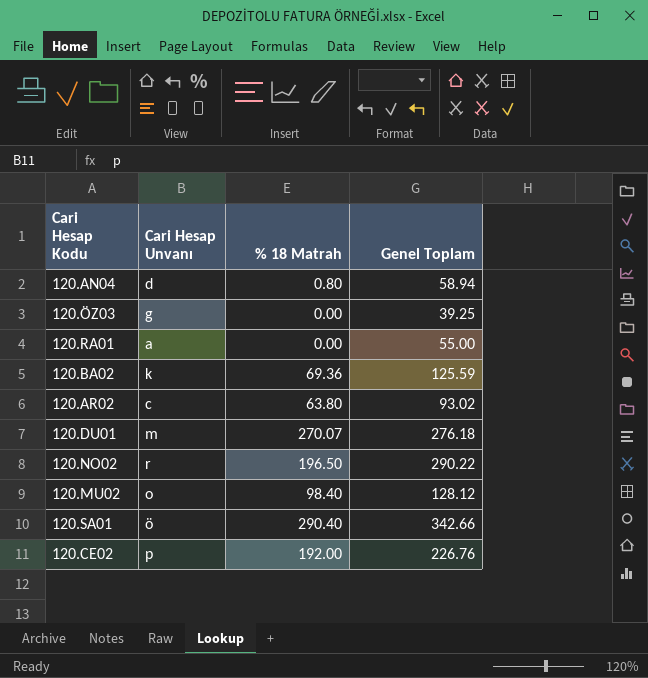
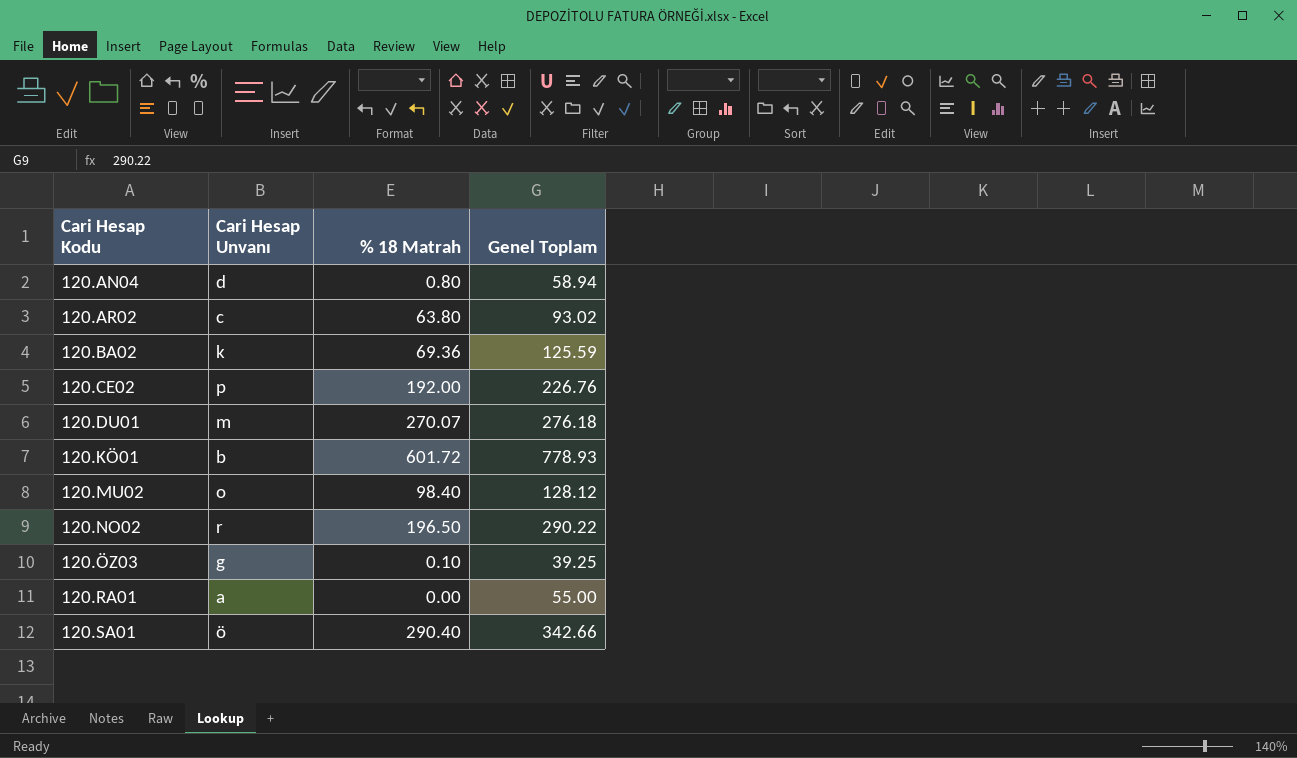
row order: none -> Cari Hesap Kodu ascending
row 120.KÖ01: none -> b | 601.72 | 778.93
120.ÖZ03 | % 18 Matrah: 0.00 -> 0.10

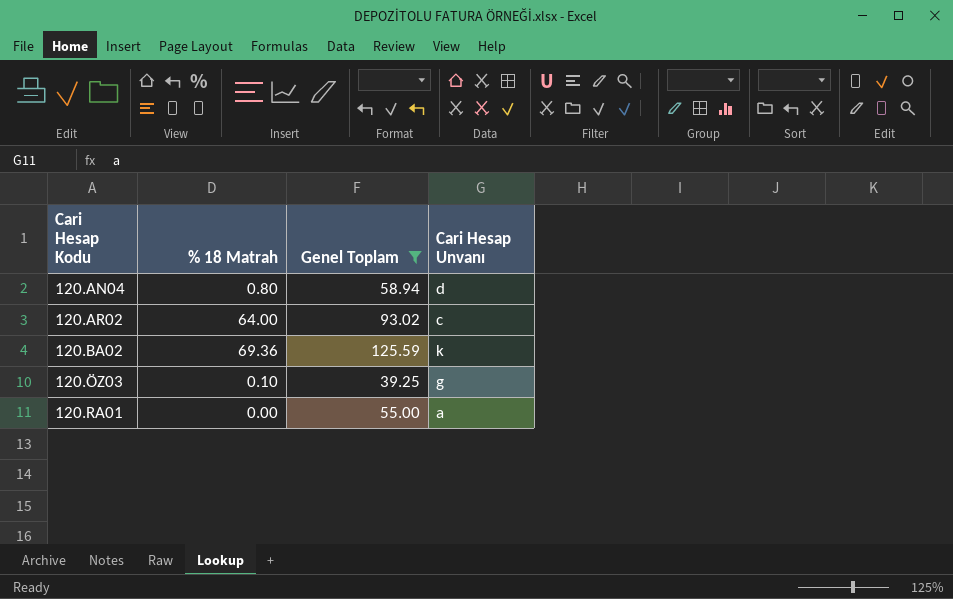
filter: none -> Genel Toplam <= 125.59
column Cari Hesap Unvanı | position: 2 -> 4
120.AR02 | % 18 Matrah: 63.80 -> 64.00

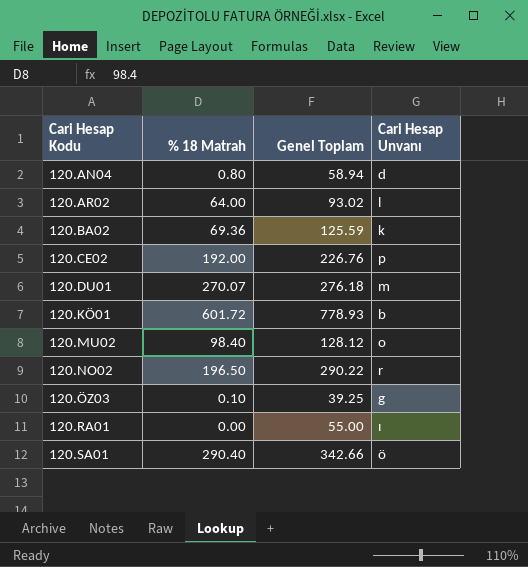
filter: Genel Toplam <= 125.59 -> none
120.AR02 | Cari Hesap Unvanı: c -> l
120.RA01 | Cari Hesap Unvanı: a -> ı

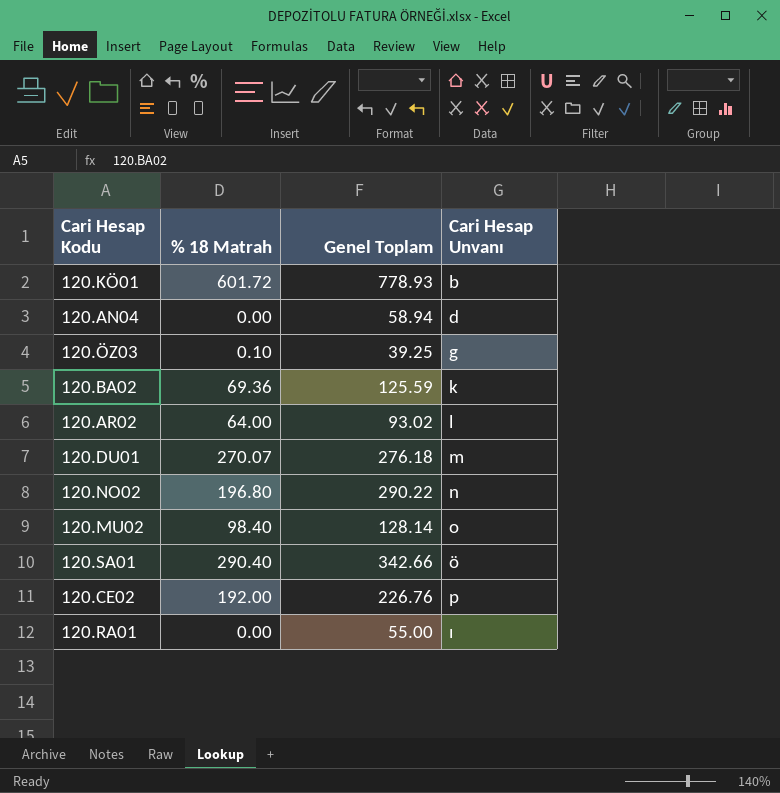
row order: Cari Hesap Kodu ascending -> Cari Hesap Unvanı ascending
120.AN04 | % 18 Matrah: 0.80 -> 0.00
120.NO02 | % 18 Matrah: 196.50 -> 196.80
120.NO02 | Cari Hesap Unvanı: r -> n
120.MU02 | Genel Toplam: 128.12 -> 128.14

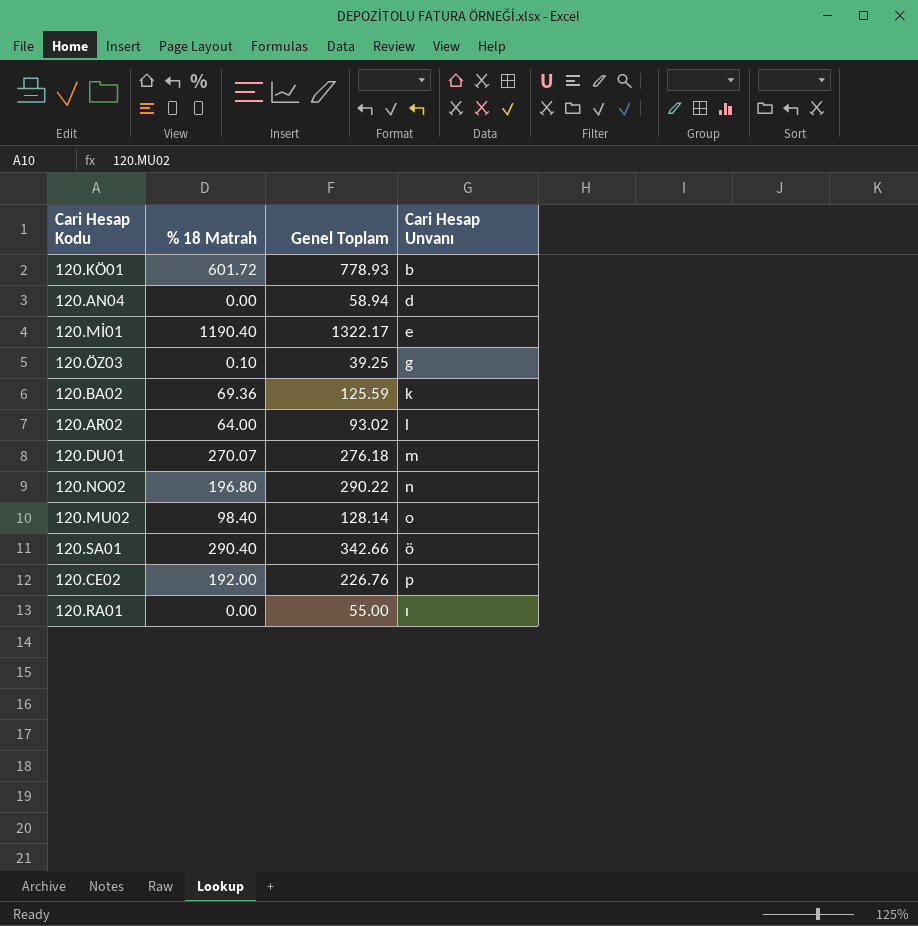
row 120.Mİ01: none -> 1190.40 | 1322.17 | e

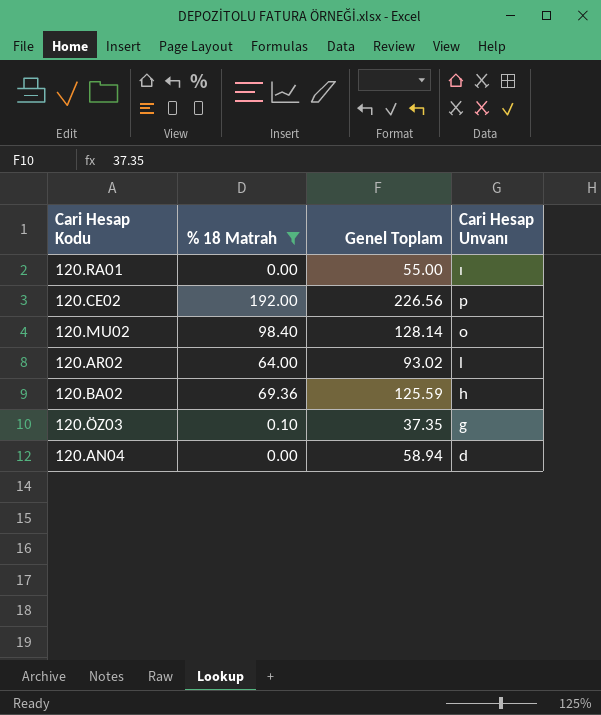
filter: none -> % 18 Matrah <= 192.00
row order: Cari Hesap Unvanı ascending -> Cari Hesap Unvanı descending
120.CE02 | Genel Toplam: 226.76 -> 226.56
120.BA02 | Cari Hesap Unvanı: k -> h
120.ÖZ03 | Genel Toplam: 39.25 -> 37.35

